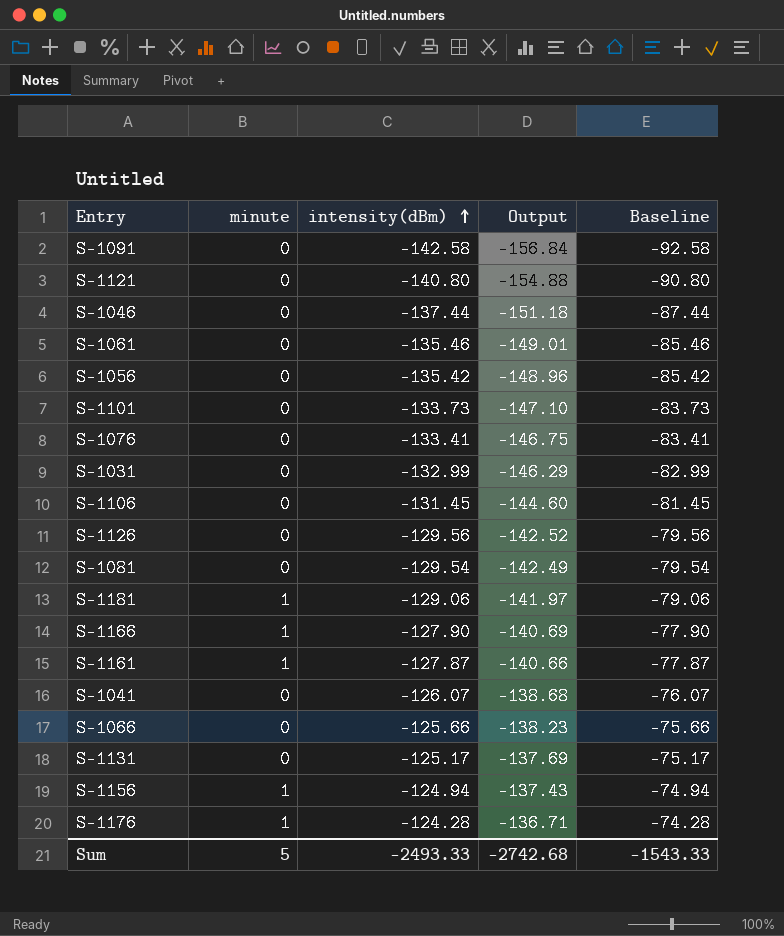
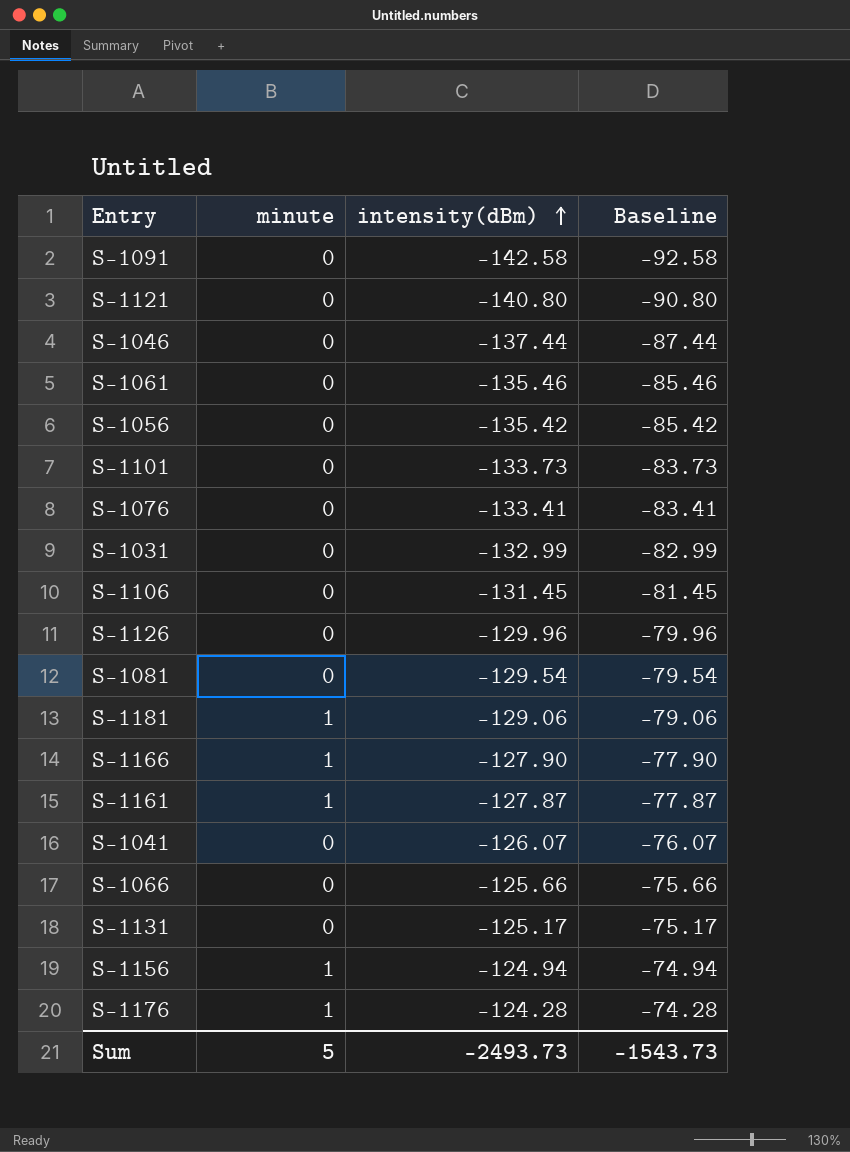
column Output | formula: [intensity(dBm)] * 1.1 -> none
S-1126 | intensity(dBm): -129.56 -> -129.96
S-1126 | Baseline: -79.56 -> -79.96
Sum | intensity(dBm): -2493.33 -> -2493.73
Sum | Baseline: -1543.33 -> -1543.73

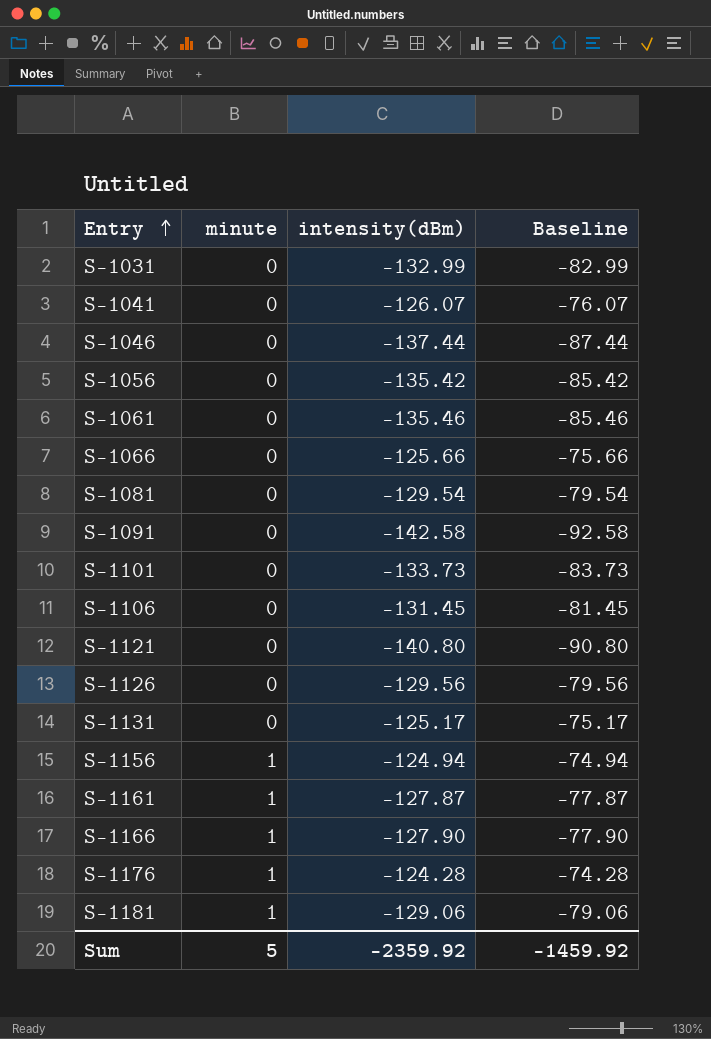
row order: intensity(dBm) ascending -> Entry ascending
row S-1076: 0 | -133.41 | -83.41 -> none
S-1126 | intensity(dBm): -129.96 -> -129.56
S-1126 | Baseline: -79.96 -> -79.56
Sum | intensity(dBm): -2493.73 -> -2359.92
Sum | Baseline: -1543.73 -> -1459.92

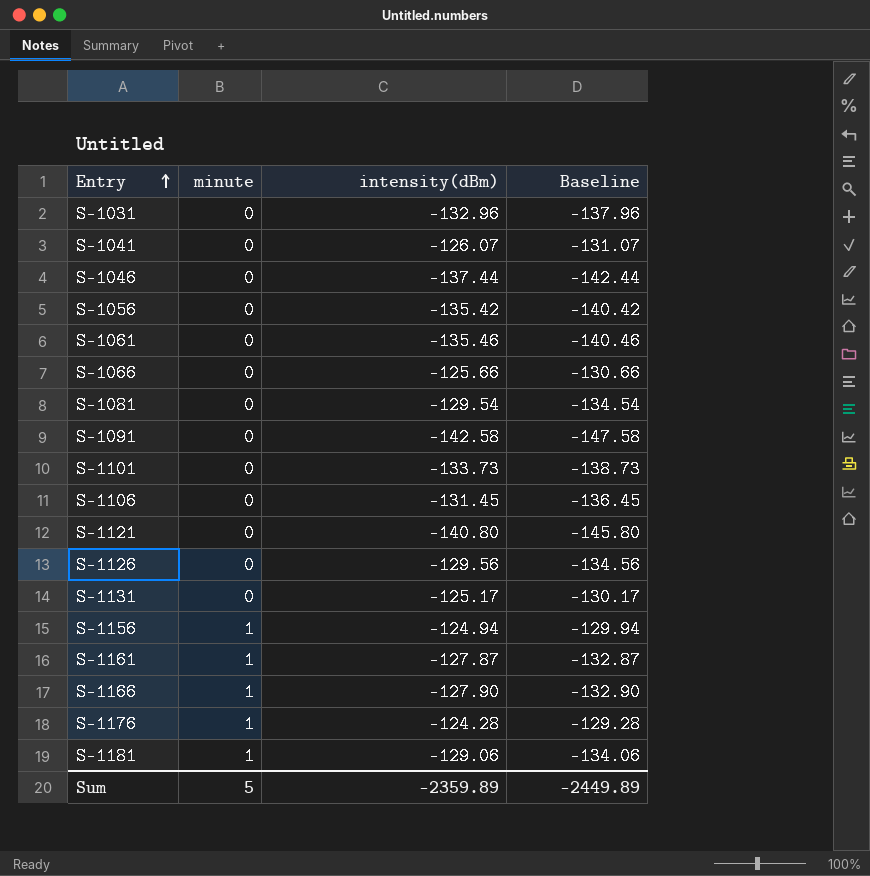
column Baseline | formula: [intensity(dBm)] + 50 -> [intensity(dBm)] - 5
S-1031 | intensity(dBm): -132.99 -> -132.96
Sum | intensity(dBm): -2359.92 -> -2359.89
Sum | Baseline: -1459.92 -> -2449.89

